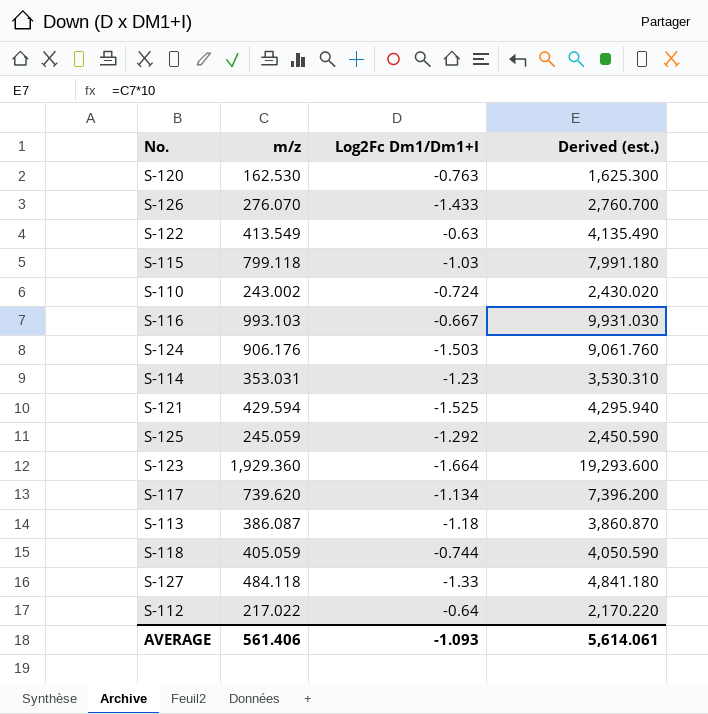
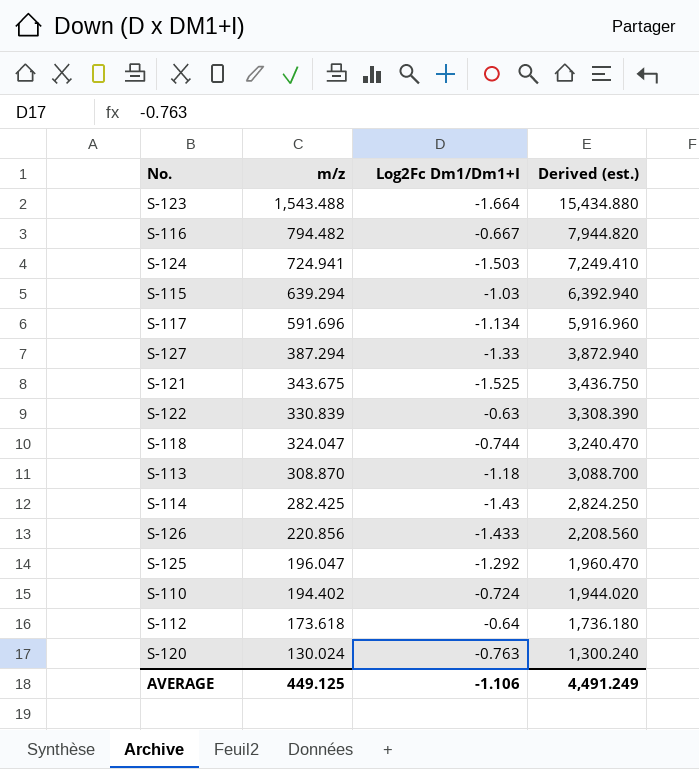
row order: none -> m/z descending
S-123 | m/z: 1,929.360 -> 1,543.488
S-123 | Derived (est.): 19,293.600 -> 15,434.880
S-116 | m/z: 993.103 -> 794.482
S-116 | Derived (est.): 9,931.030 -> 7,944.820
S-124 | m/z: 906.176 -> 724.941
S-124 | Derived (est.): 9,061.760 -> 7,249.410
S-115 | m/z: 799.118 -> 639.294
S-115 | Derived (est.): 7,991.180 -> 6,392.940
S-117 | m/z: 739.620 -> 591.696
S-117 | Derived (est.): 7,396.200 -> 5,916.960
S-127 | m/z: 484.118 -> 387.294
S-127 | Derived (est.): 4,841.180 -> 3,872.940
S-121 | m/z: 429.594 -> 343.675
S-121 | Derived (est.): 4,295.940 -> 3,436.750
S-122 | m/z: 413.549 -> 330.839
S-122 | Derived (est.): 4,135.490 -> 3,308.390
S-118 | m/z: 405.059 -> 324.047
S-118 | Derived (est.): 4,050.590 -> 3,240.470
S-113 | m/z: 386.087 -> 308.870
S-113 | Derived (est.): 3,860.870 -> 3,088.700
S-114 | m/z: 353.031 -> 282.425
S-114 | Log2Fc Dm1/Dm1+I: -1.23 -> -1.43
S-114 | Derived (est.): 3,530.310 -> 2,824.250
S-126 | m/z: 276.070 -> 220.856
S-126 | Derived (est.): 2,760.700 -> 2,208.560
S-125 | m/z: 245.059 -> 196.047
S-125 | Derived (est.): 2,450.590 -> 1,960.470
S-110 | m/z: 243.002 -> 194.402
S-110 | Derived (est.): 2,430.020 -> 1,944.020
S-112 | m/z: 217.022 -> 173.618
S-112 | Derived (est.): 2,170.220 -> 1,736.180
S-120 | m/z: 162.530 -> 130.024
S-120 | Derived (est.): 1,625.300 -> 1,300.240
AVERAGE | m/z: 561.406 -> 449.125
AVERAGE | Log2Fc Dm1/Dm1+I: -1.093 -> -1.106
AVERAGE | Derived (est.): 5,614.061 -> 4,491.249

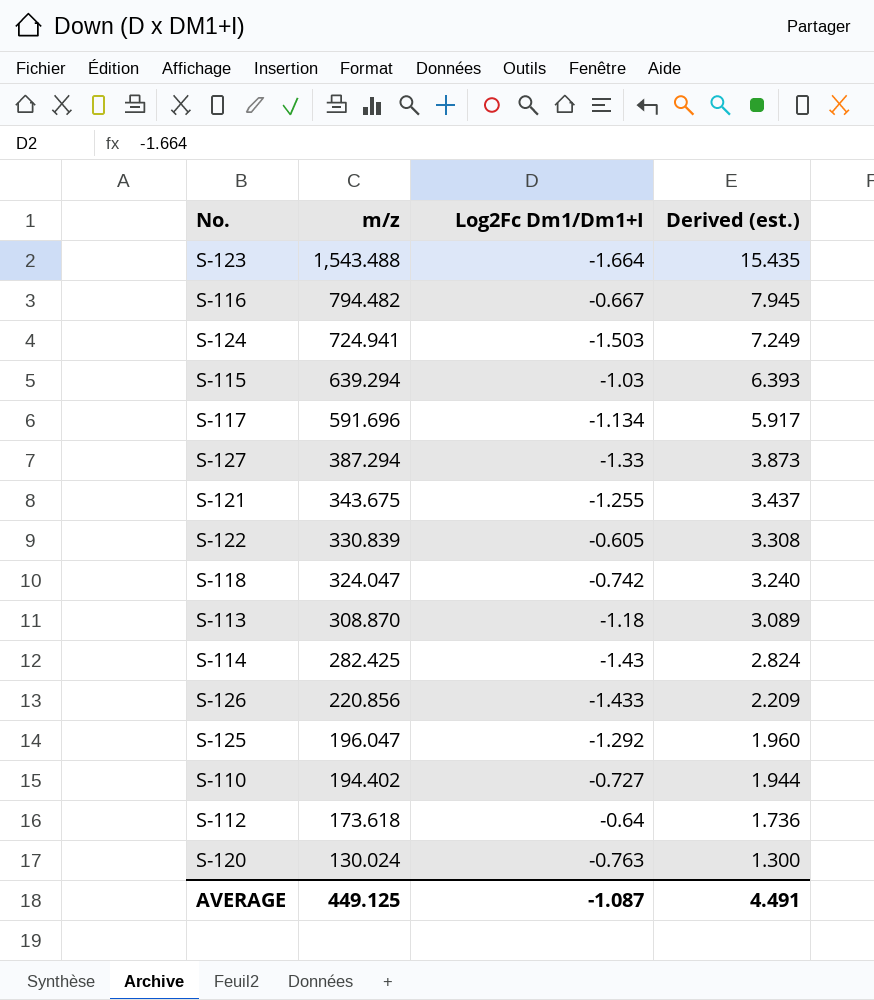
column Derived (est.) | formula: [m/z] * 10 -> [m/z] * 0.01
S-121 | Log2Fc Dm1/Dm1+I: -1.525 -> -1.255
S-122 | Log2Fc Dm1/Dm1+I: -0.63 -> -0.605
S-118 | Log2Fc Dm1/Dm1+I: -0.744 -> -0.742
S-110 | Log2Fc Dm1/Dm1+I: -0.724 -> -0.727
AVERAGE | Log2Fc Dm1/Dm1+I: -1.106 -> -1.087
AVERAGE | Derived (est.): 4,491.249 -> 4.491

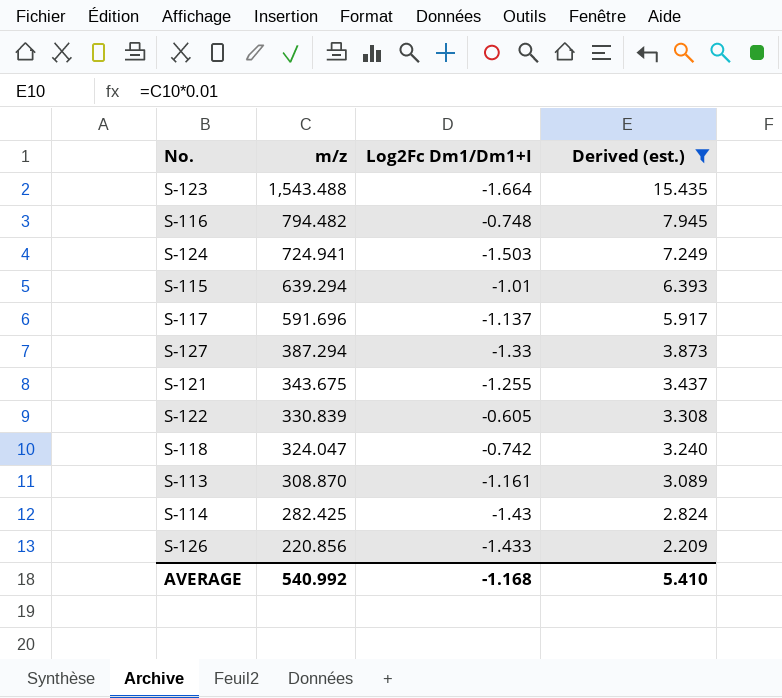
filter: none -> Derived (est.) >= 2.209
S-116 | Log2Fc Dm1/Dm1+I: -0.667 -> -0.748
S-115 | Log2Fc Dm1/Dm1+I: -1.03 -> -1.01
S-117 | Log2Fc Dm1/Dm1+I: -1.134 -> -1.137
S-113 | Log2Fc Dm1/Dm1+I: -1.18 -> -1.161
AVERAGE | m/z: 449.125 -> 540.992
AVERAGE | Log2Fc Dm1/Dm1+I: -1.087 -> -1.168
AVERAGE | Derived (est.): 4.491 -> 5.410

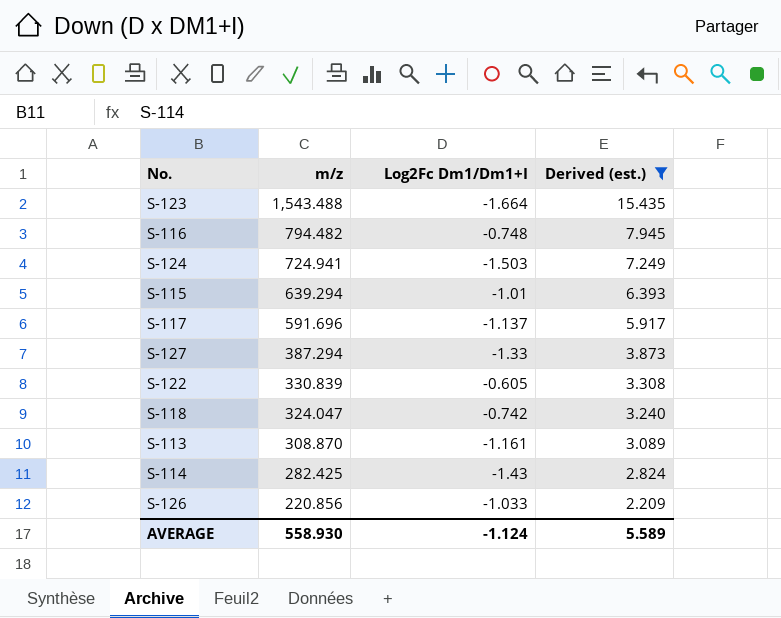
row S-121: 343.675 | -1.255 | 3.437 -> none
S-126 | Log2Fc Dm1/Dm1+I: -1.433 -> -1.033
AVERAGE | m/z: 540.992 -> 558.930
AVERAGE | Log2Fc Dm1/Dm1+I: -1.168 -> -1.124
AVERAGE | Derived (est.): 5.410 -> 5.589

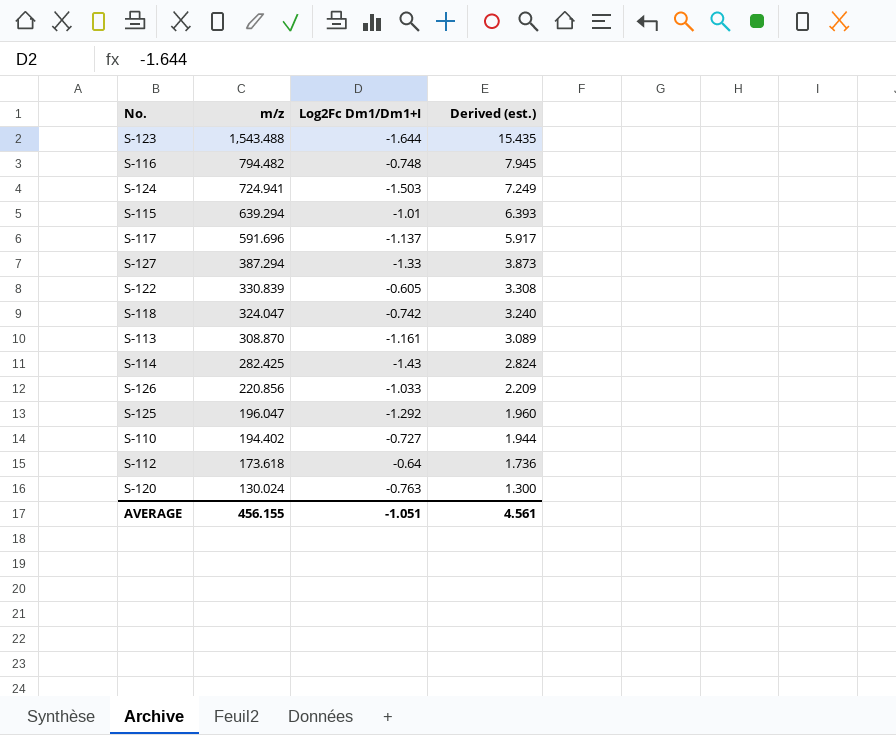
filter: Derived (est.) >= 2.209 -> none
S-123 | Log2Fc Dm1/Dm1+I: -1.664 -> -1.644
AVERAGE | m/z: 558.930 -> 456.155
AVERAGE | Log2Fc Dm1/Dm1+I: -1.124 -> -1.051
AVERAGE | Derived (est.): 5.589 -> 4.561

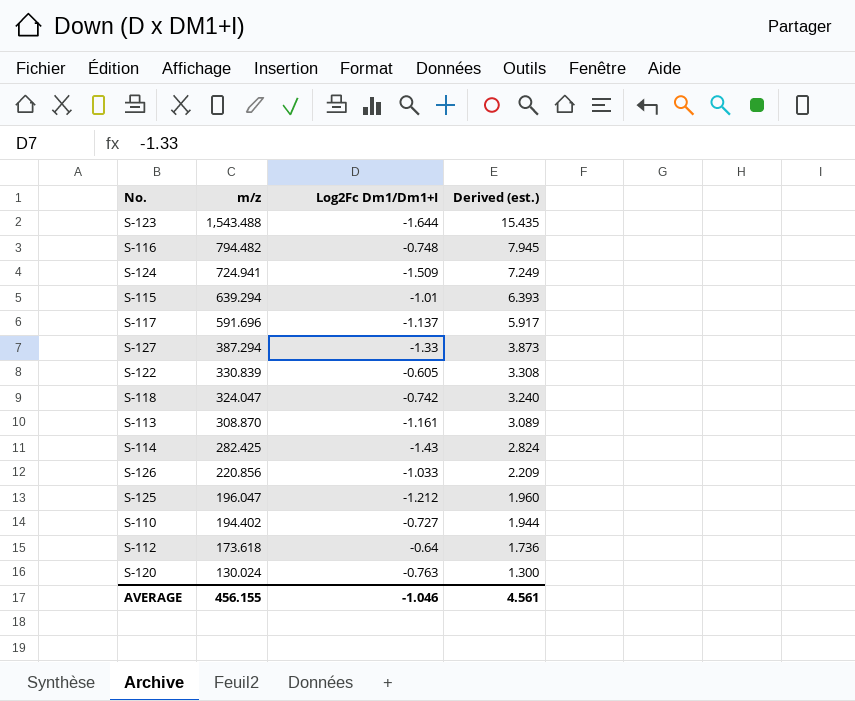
S-124 | Log2Fc Dm1/Dm1+I: -1.503 -> -1.509
S-125 | Log2Fc Dm1/Dm1+I: -1.292 -> -1.212
AVERAGE | Log2Fc Dm1/Dm1+I: -1.051 -> -1.046

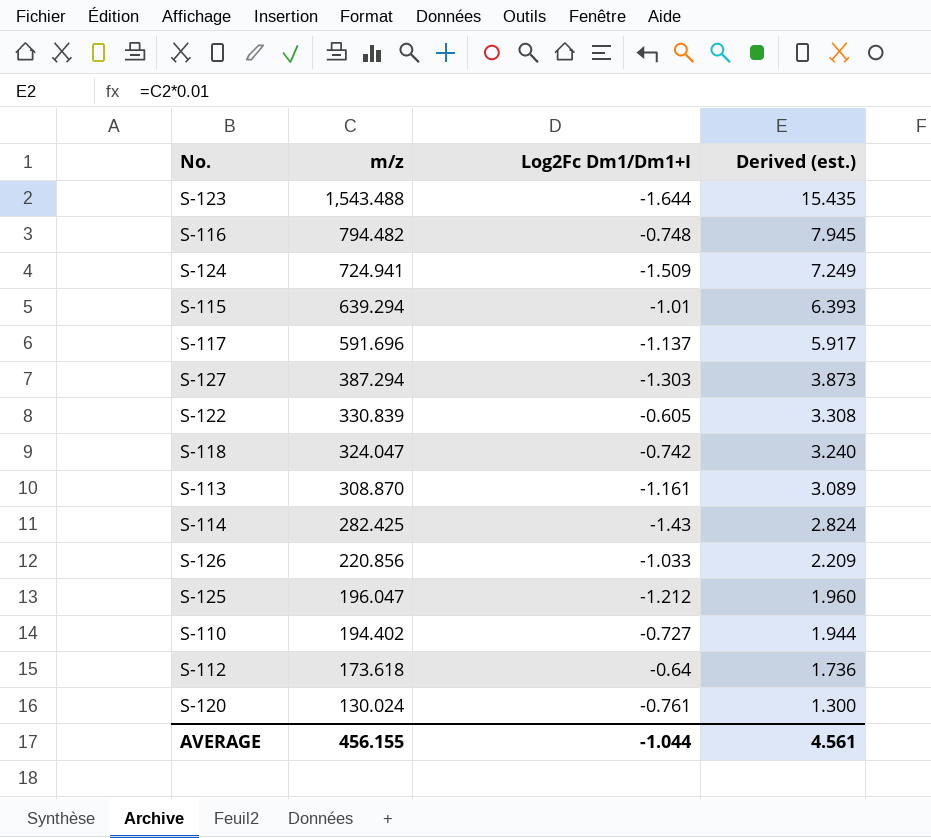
S-127 | Log2Fc Dm1/Dm1+I: -1.33 -> -1.303
S-120 | Log2Fc Dm1/Dm1+I: -0.763 -> -0.761
AVERAGE | Log2Fc Dm1/Dm1+I: -1.046 -> -1.044

